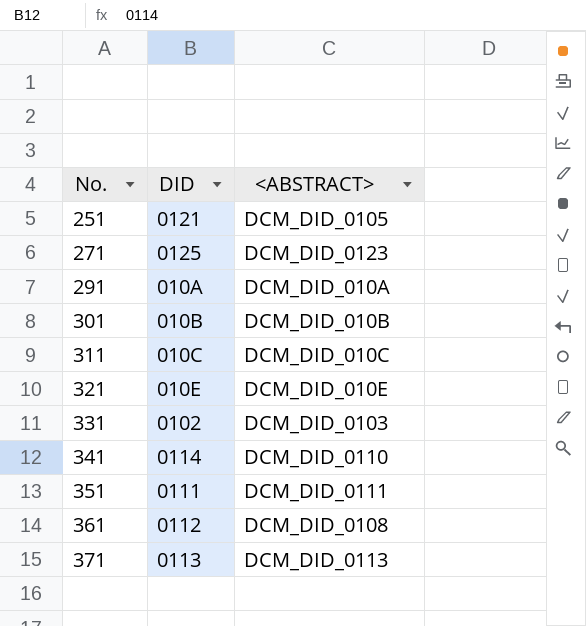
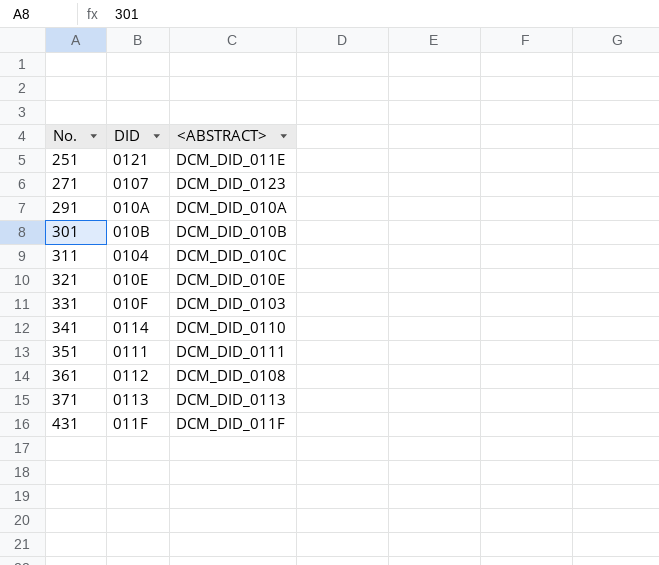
251 | <ABSTRACT>: DCM_DID_0105 -> DCM_DID_011E
271 | DID: 0125 -> 0107
311 | DID: 010C -> 0104
331 | DID: 0102 -> 010F
row 431: none -> 011F | DCM_DID_011F

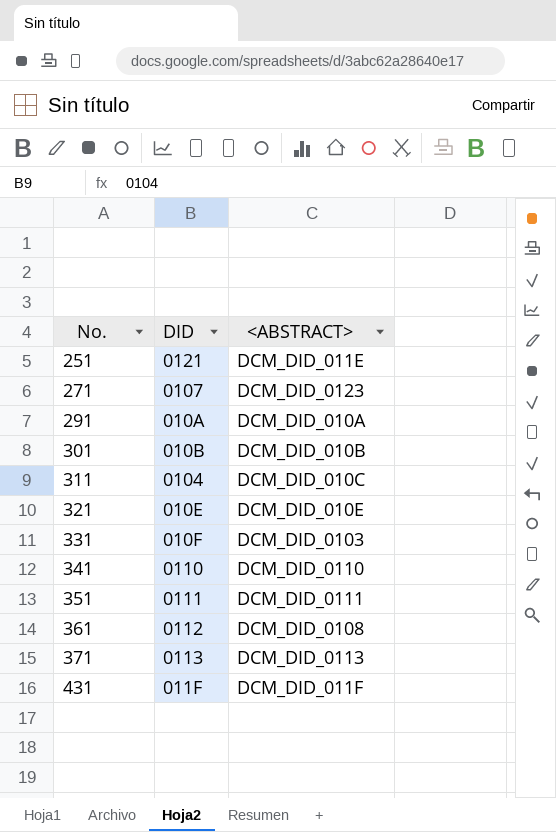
341 | DID: 0114 -> 0110

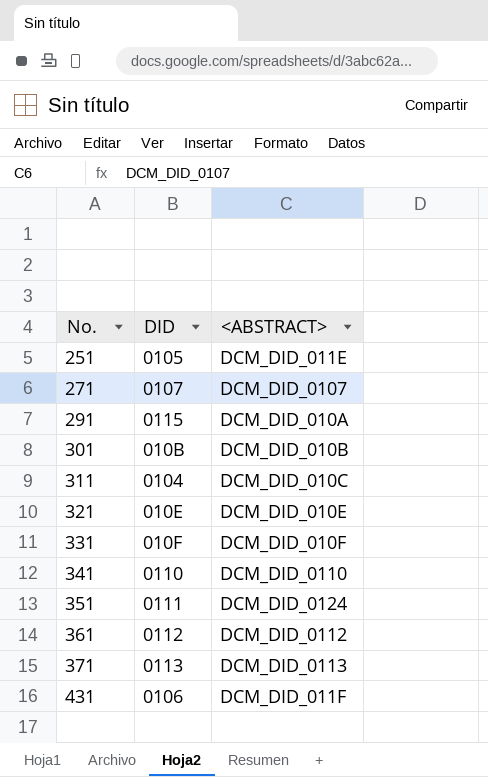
251 | DID: 0121 -> 0105
271 | <ABSTRACT>: DCM_DID_0123 -> DCM_DID_0107
291 | DID: 010A -> 0115
331 | <ABSTRACT>: DCM_DID_0103 -> DCM_DID_010F
351 | <ABSTRACT>: DCM_DID_0111 -> DCM_DID_0124
361 | <ABSTRACT>: DCM_DID_0108 -> DCM_DID_0112
431 | DID: 011F -> 0106

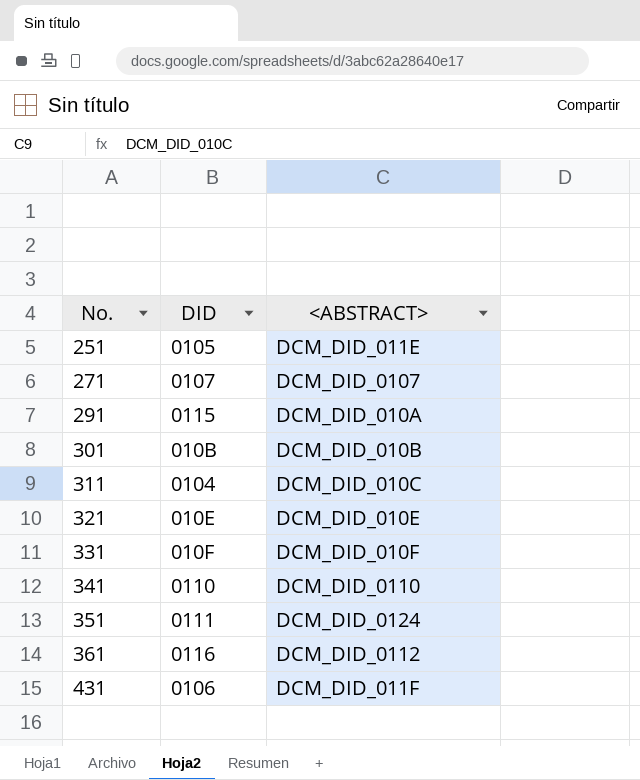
row 371: 0113 | DCM_DID_0113 -> none
361 | DID: 0112 -> 0116

